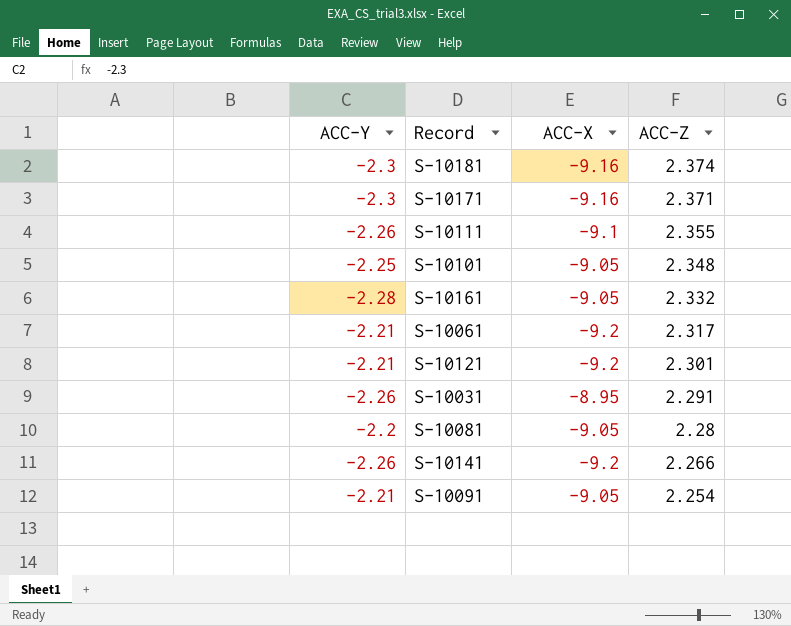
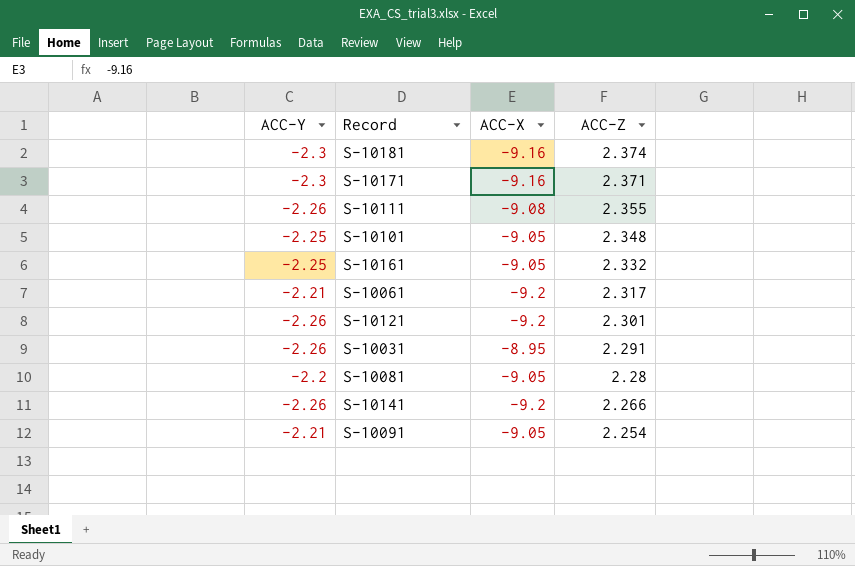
S-10111 | ACC-X: -9.1 -> -9.08
S-10161 | ACC-Y: -2.28 -> -2.25
S-10121 | ACC-Y: -2.21 -> -2.26

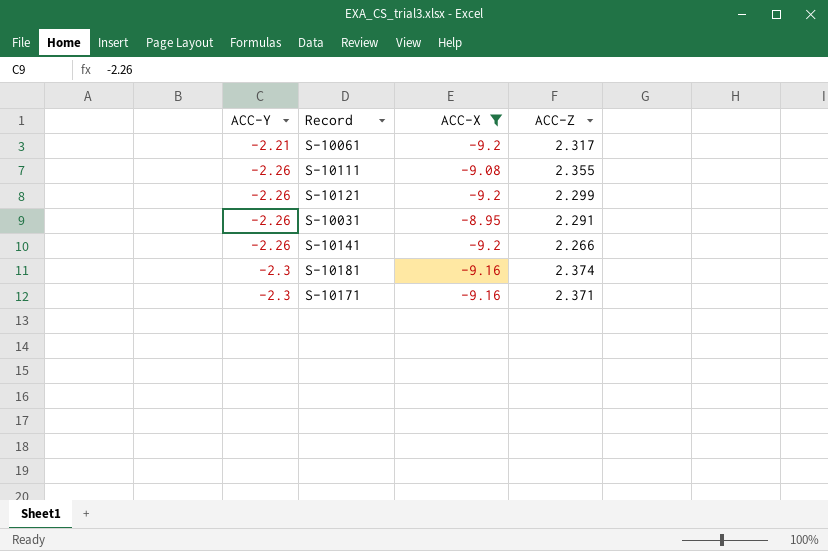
filter: none -> ACC-X != -9.05
row order: ACC-Z descending -> ACC-Y descending
S-10121 | ACC-Z: 2.301 -> 2.299

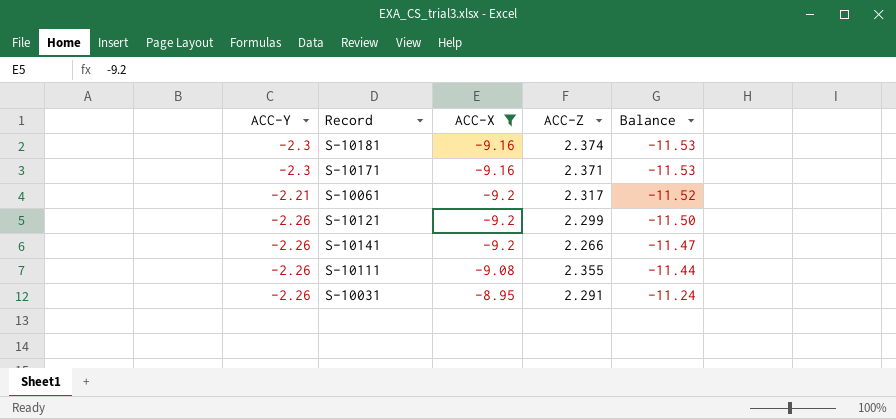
row order: ACC-Y descending -> Balance ascending
column Balance | formula: none -> [ACC-X] - [ACC-Z]

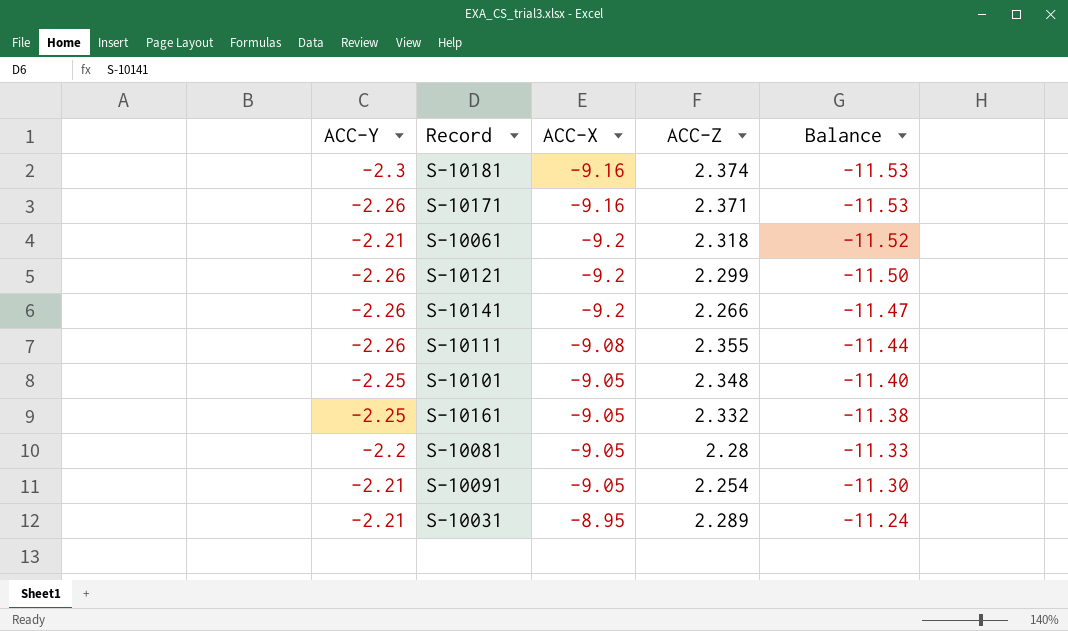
filter: ACC-X != -9.05 -> none
S-10171 | ACC-Y: -2.3 -> -2.26
S-10061 | ACC-Z: 2.317 -> 2.318
S-10031 | ACC-Y: -2.26 -> -2.21
S-10031 | ACC-Z: 2.291 -> 2.289

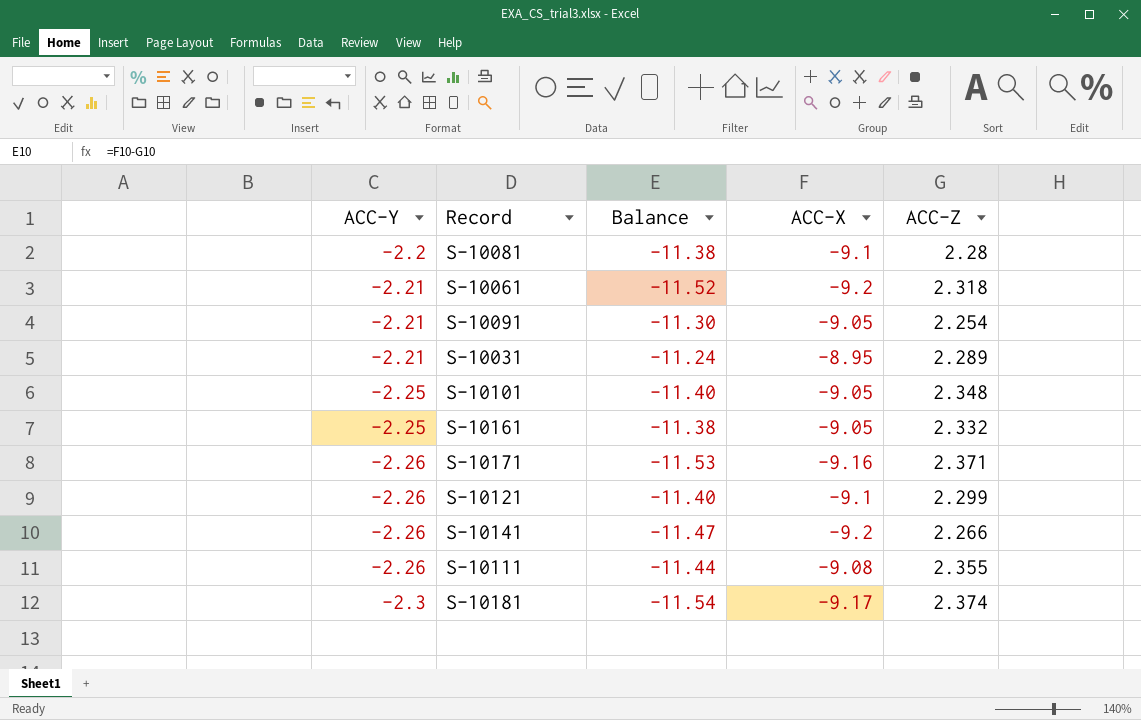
row order: Balance ascending -> ACC-Y descending
column Balance | position: 5 -> 3
S-10081 | Balance: -11.33 -> -11.38
S-10081 | ACC-X: -9.05 -> -9.1
S-10121 | Balance: -11.50 -> -11.40
S-10121 | ACC-X: -9.2 -> -9.1
S-10181 | Balance: -11.53 -> -11.54
S-10181 | ACC-X: -9.16 -> -9.17

